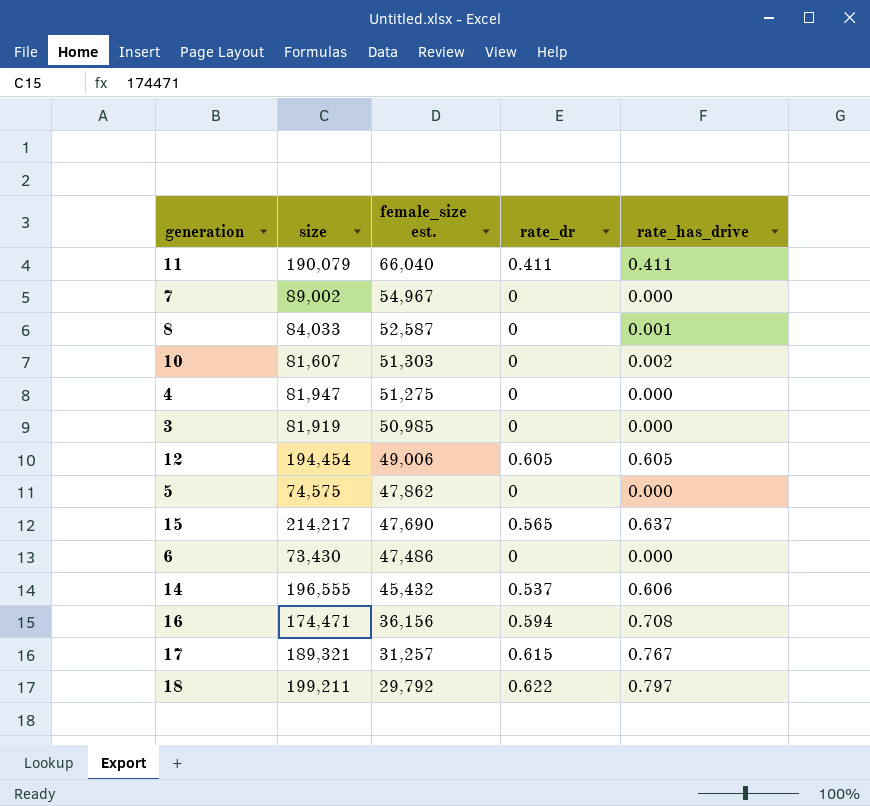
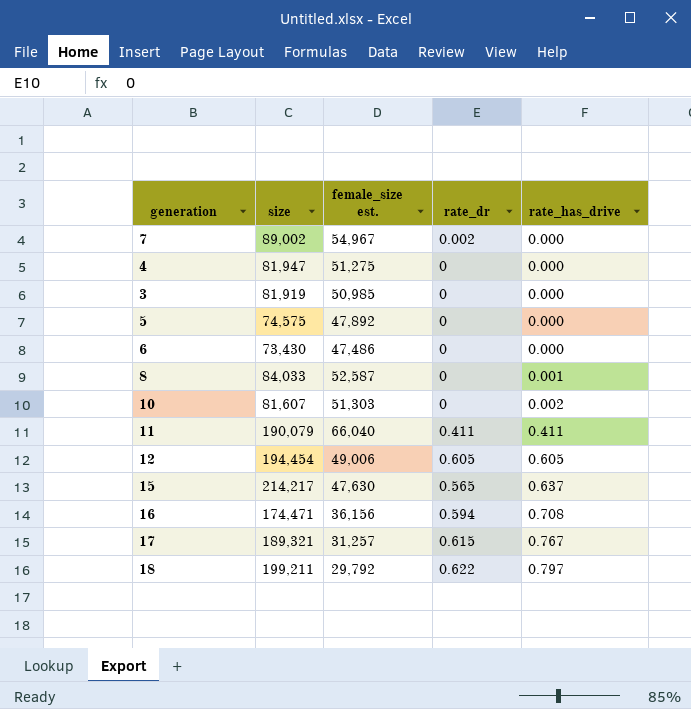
row order: female_size est. descending -> rate_has_drive ascending
row 14: 196,555 | 45,432 | 0.537 | 0.606 -> none
7 | rate_dr: 0 -> 0.002
5 | female_size est.: 47,862 -> 47,892
15 | female_size est.: 47,690 -> 47,630

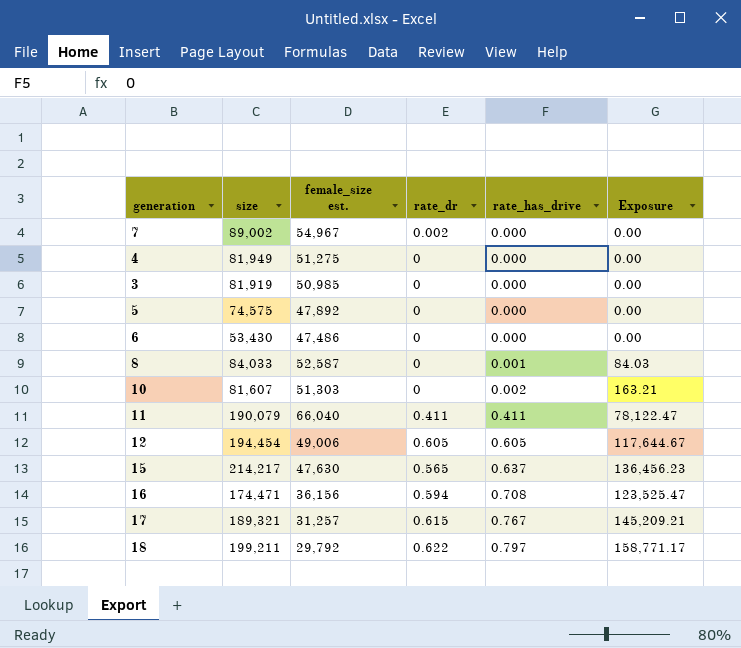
column Exposure | formula: none -> [size] * [rate_has_drive]
4 | size: 81,947 -> 81,949
6 | size: 73,430 -> 53,430

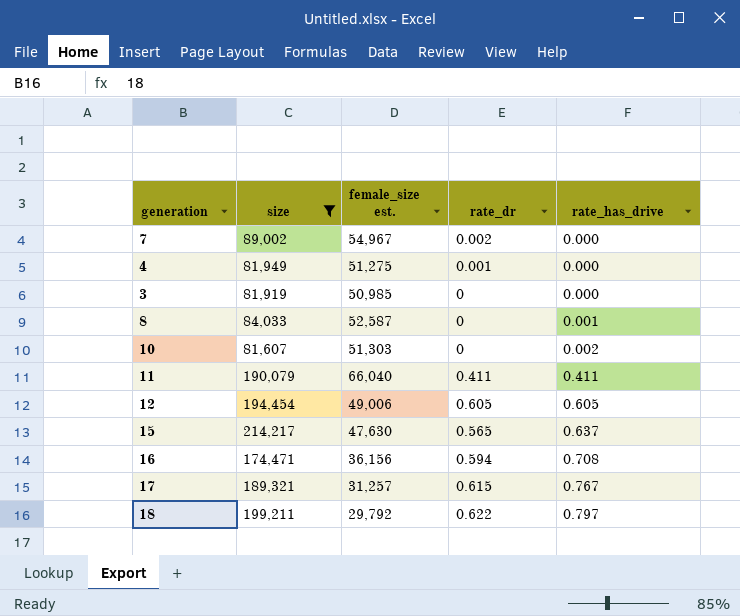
filter: none -> size >= 81,607
column Exposure | formula: [size] * [rate_has_drive] -> none
4 | rate_dr: 0 -> 0.001

